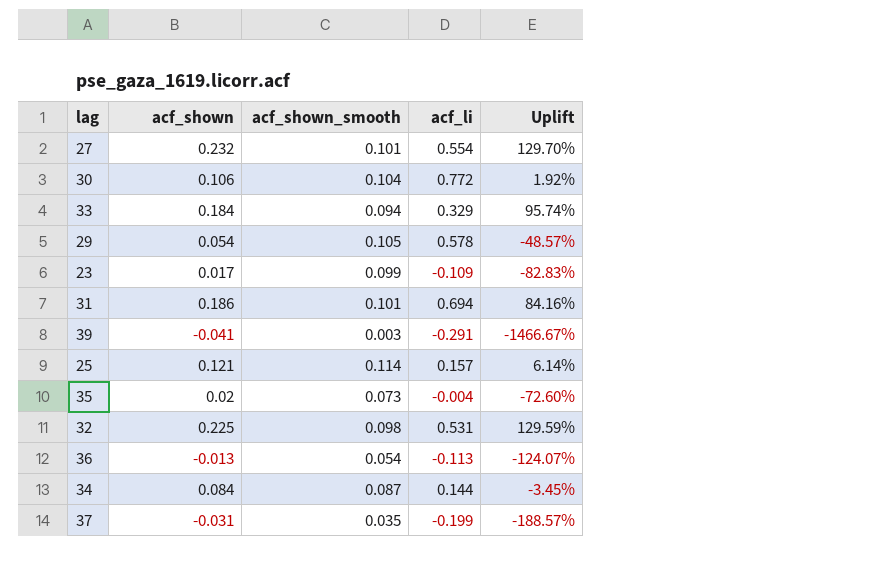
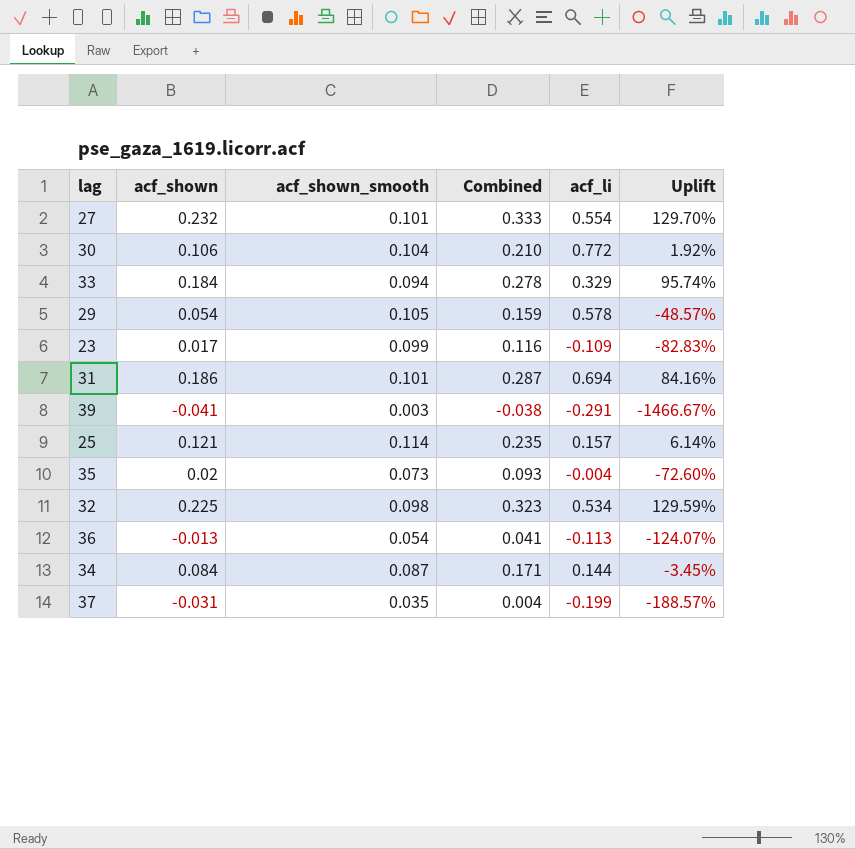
column Combined | formula: none -> [acf_shown] + [acf_shown_smooth]
32 | acf_li: 0.531 -> 0.534

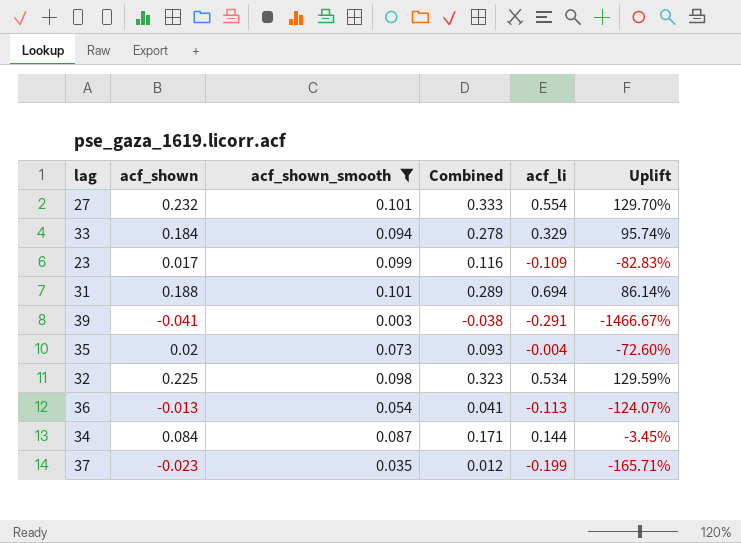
filter: none -> acf_shown_smooth <= 0.101
31 | acf_shown: 0.186 -> 0.188
31 | Combined: 0.287 -> 0.289
31 | Uplift: 84.16% -> 86.14%
37 | acf_shown: -0.031 -> -0.023
37 | Combined: 0.004 -> 0.012
37 | Uplift: -188.57% -> -165.71%

